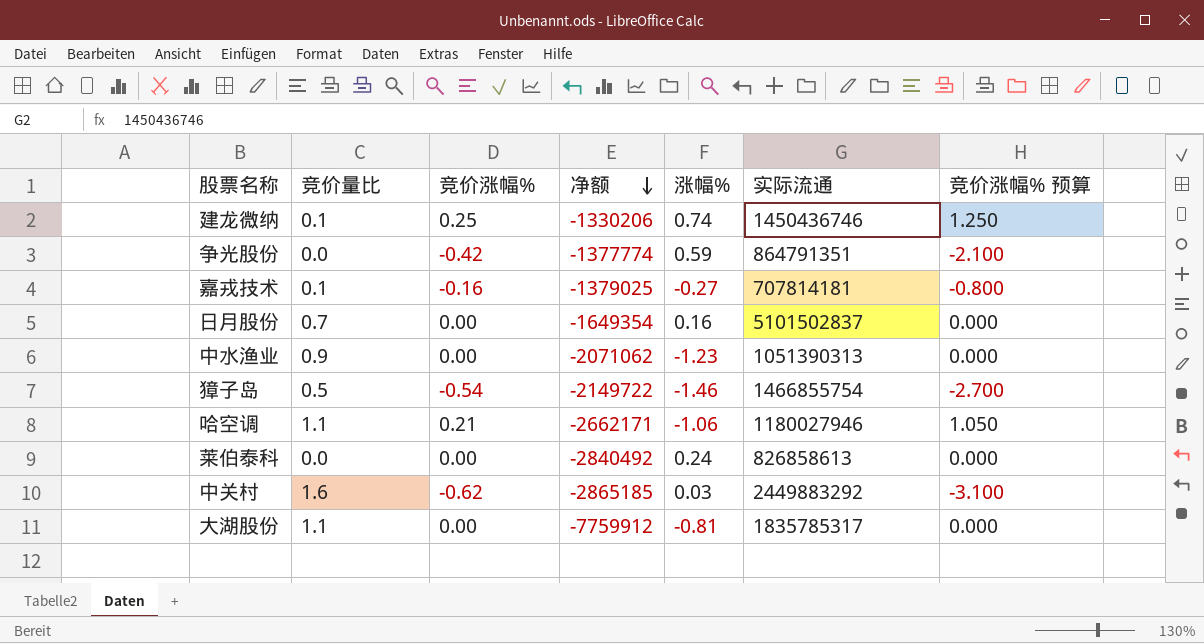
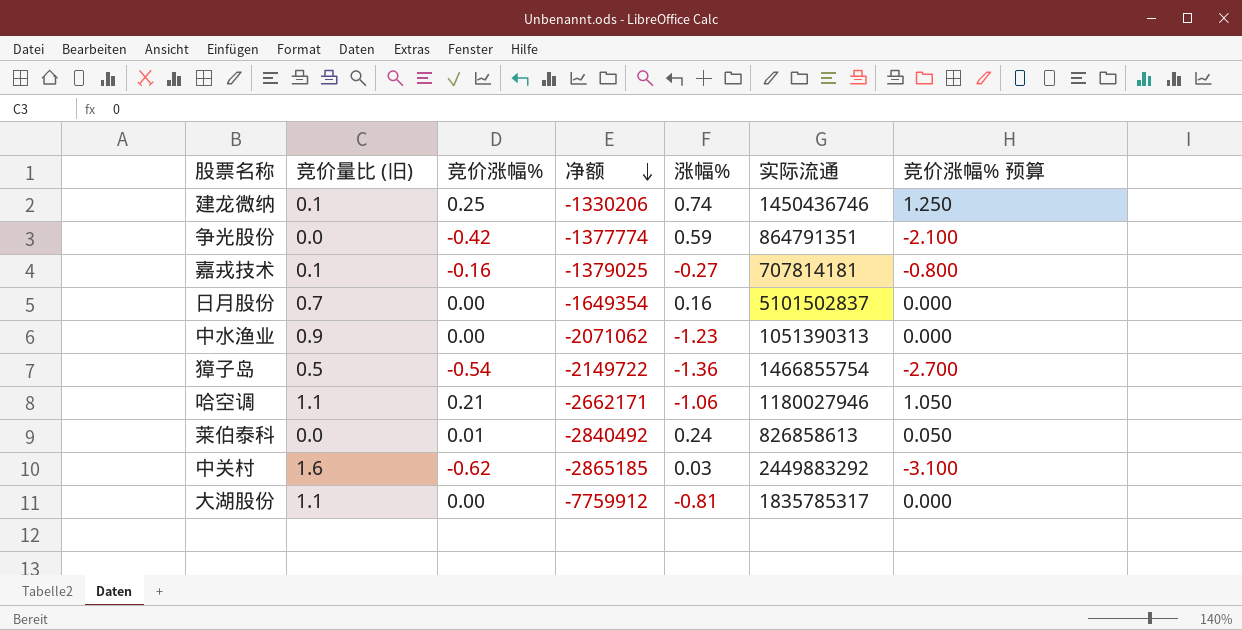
column name: 竞价量比 -> 竞价量比 (旧)
獐子岛 | 涨幅%: -1.46 -> -1.36
莱伯泰科 | 竞价涨幅%: 0.00 -> 0.01
莱伯泰科 | 竞价涨幅% 预算: 0.000 -> 0.050

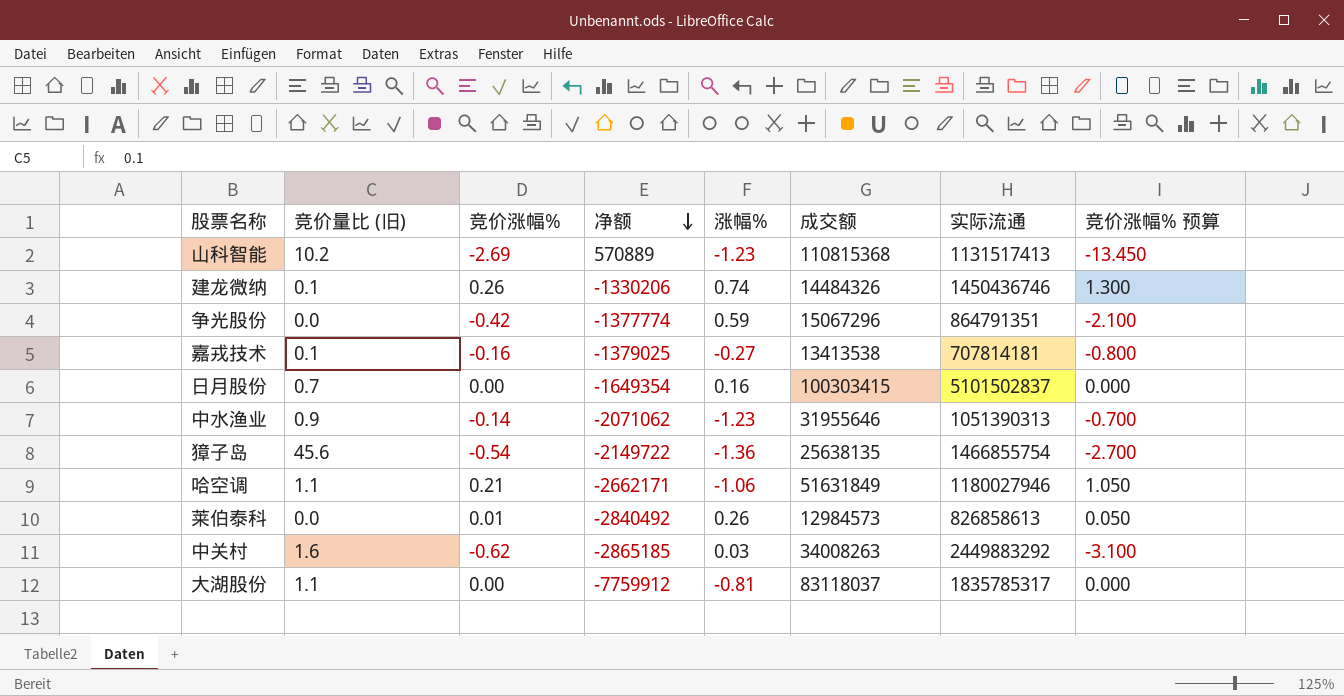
column 成交额 | position: none -> 6
row 山科智能: none -> 10.2 | -2.69 | 570889 | -1.23 | 110815368 | 1131517413 | -13.450
建龙微纳 | 竞价涨幅%: 0.25 -> 0.26
建龙微纳 | 竞价涨幅% 预算: 1.250 -> 1.300
中水渔业 | 竞价涨幅%: 0.00 -> -0.14
中水渔业 | 竞价涨幅% 预算: 0.000 -> -0.700
獐子岛 | 竞价量比 (旧): 0.5 -> 45.6
莱伯泰科 | 涨幅%: 0.24 -> 0.26

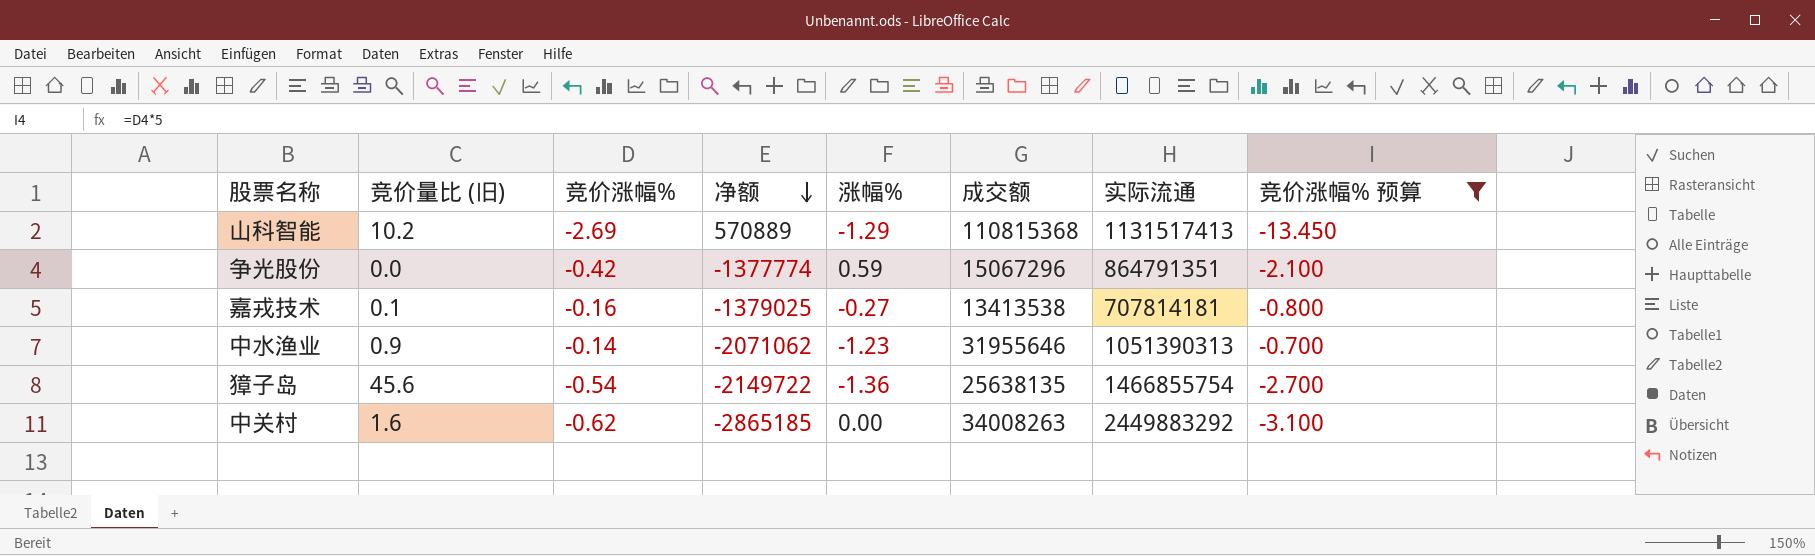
filter: none -> 竞价涨幅% 预算 <= -0.700
山科智能 | 涨幅%: -1.23 -> -1.29
中关村 | 涨幅%: 0.03 -> 0.00

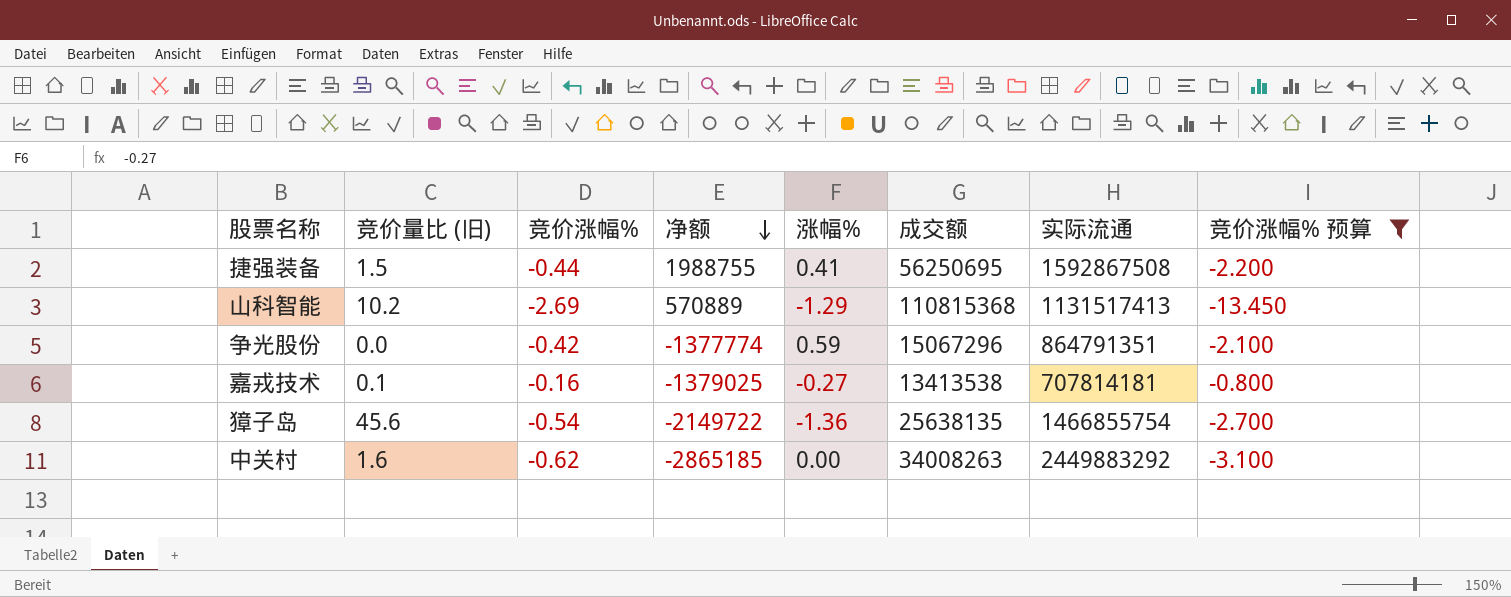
row 中水渔业: 0.9 | -0.14 | -2071062 | -1.23 | 31955646 | 1051390313 | -0.700 -> none
row 捷强装备: none -> 1.5 | -0.44 | 1988755 | 0.41 | 56250695 | 1592867508 | -2.200

